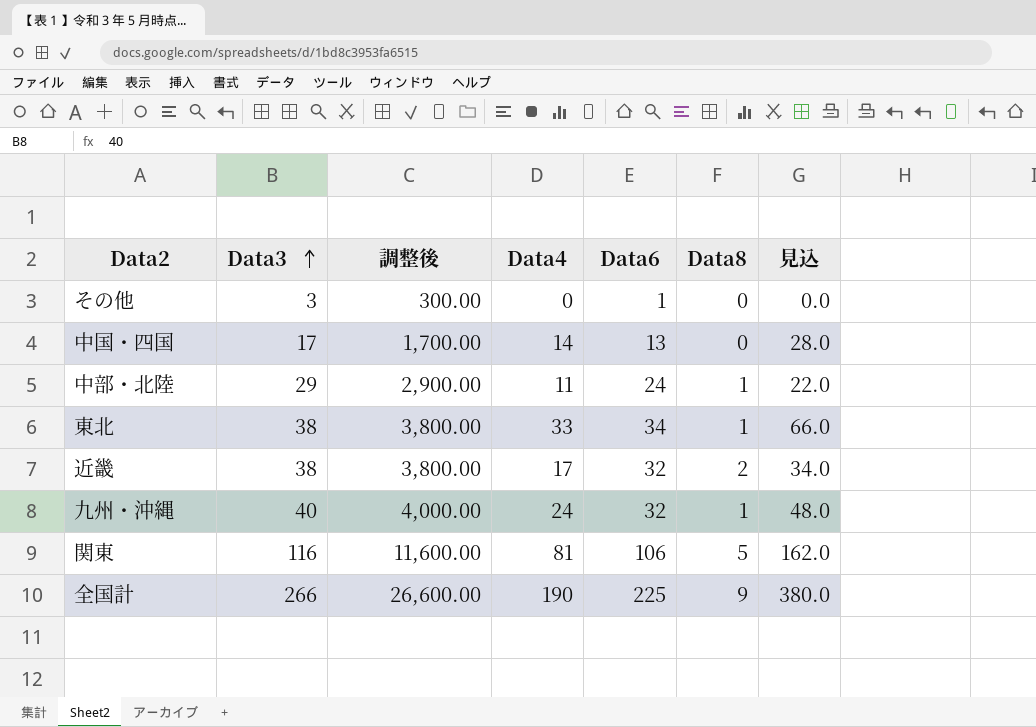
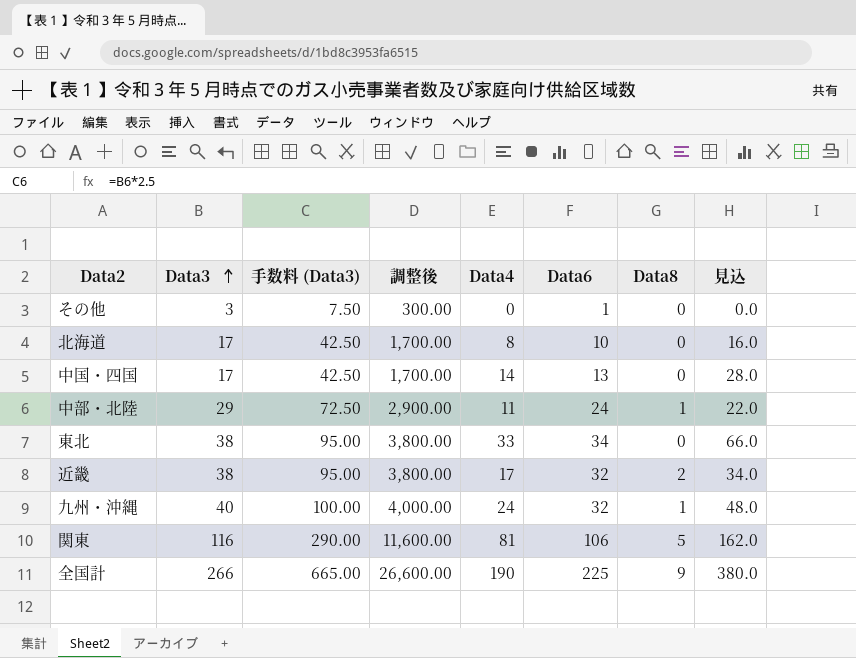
column 手数料 (Data3) | formula: none -> [Data3] * 2.5
row 北海道: none -> 17 | 42.50 | 1,700.00 | 8 | 10 | 0 | 16.0
東北 | Data8: 1 -> 0

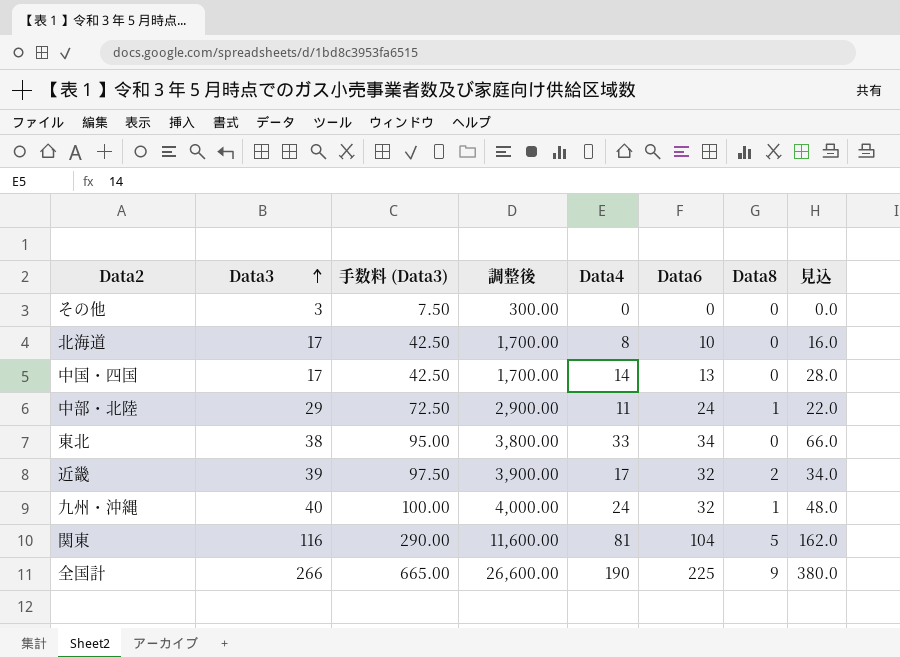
その他 | Data6: 1 -> 0
近畿 | Data3: 38 -> 39
近畿 | 手数料 (Data3): 95.00 -> 97.50
近畿 | 調整後: 3,800.00 -> 3,900.00
関東 | Data6: 106 -> 104

